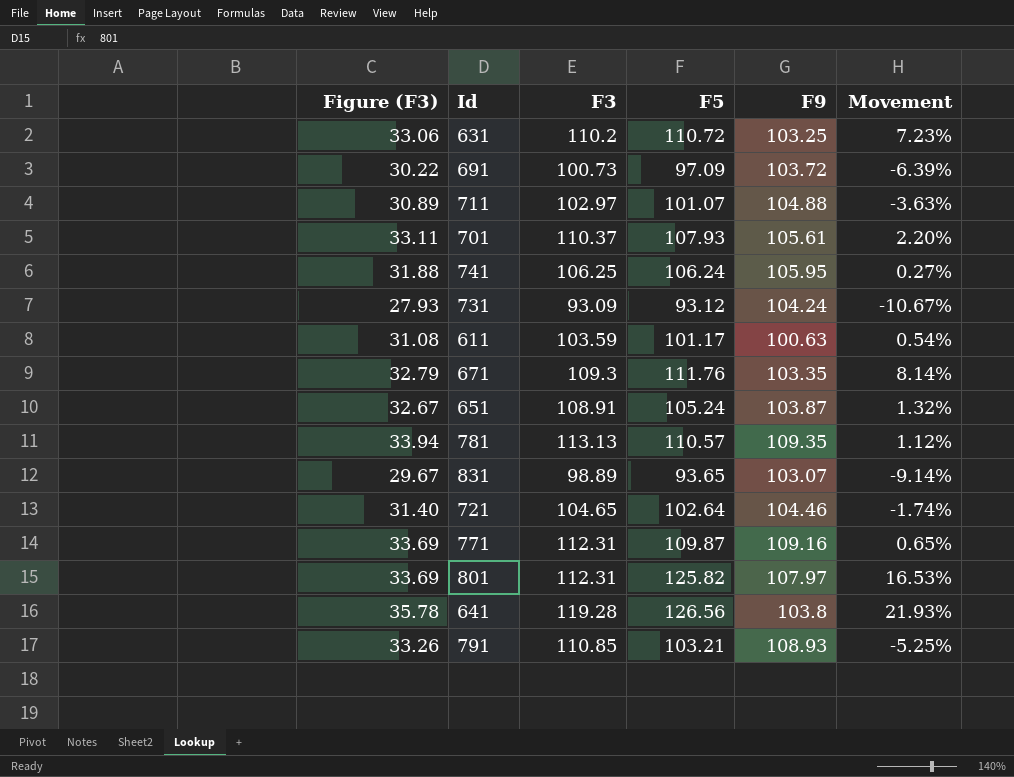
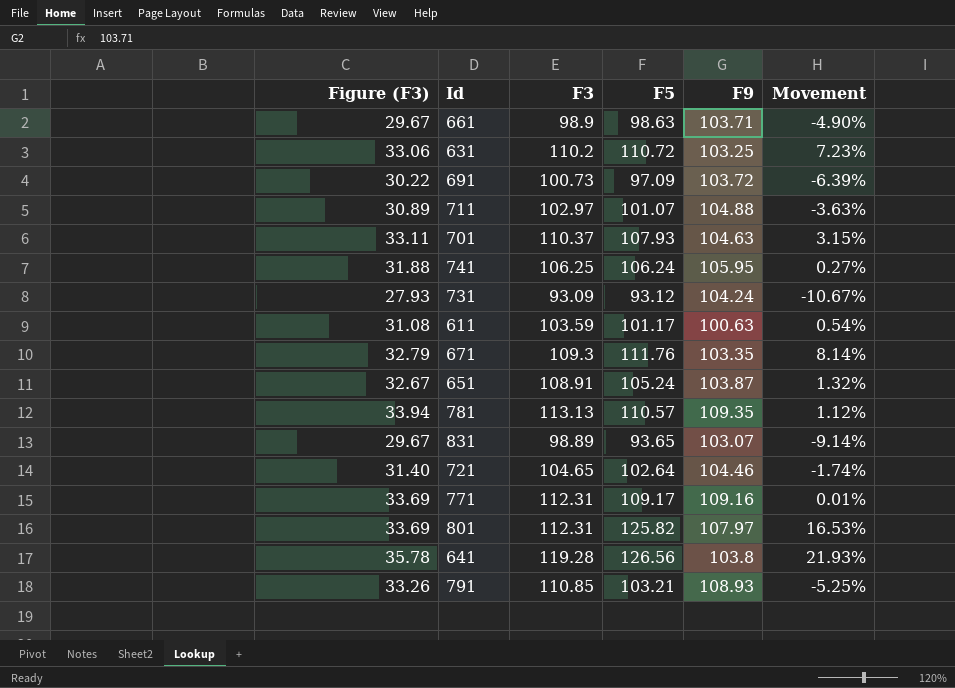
row 661: none -> 29.67 | 98.9 | 98.63 | 103.71 | -4.90%
701 | F9: 105.61 -> 104.63
701 | Movement: 2.20% -> 3.15%
771 | F5: 109.87 -> 109.17
771 | Movement: 0.65% -> 0.01%

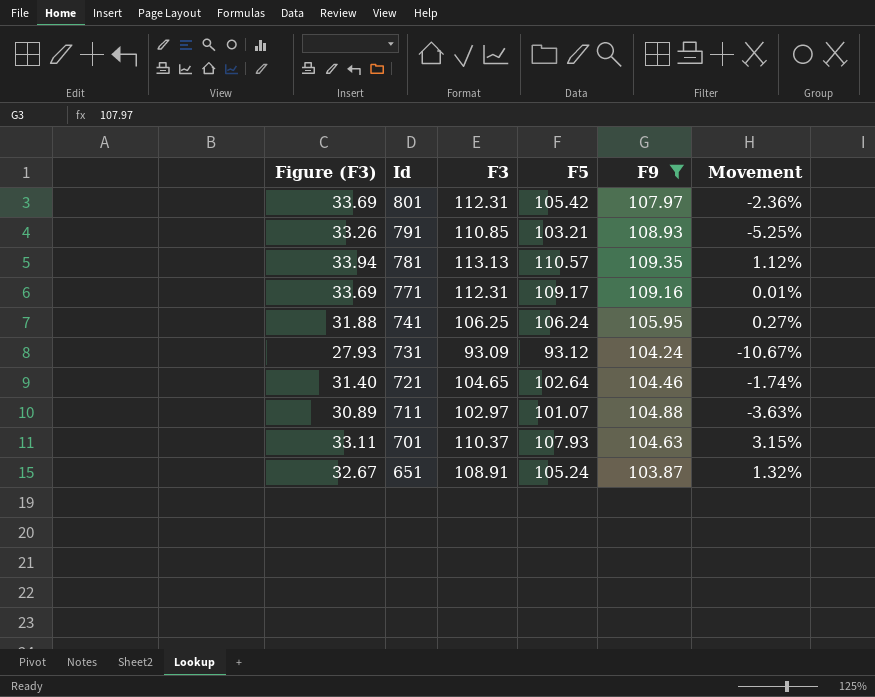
filter: none -> F9 >= 103.87
row order: none -> Id descending
801 | F5: 125.82 -> 105.42
801 | Movement: 16.53% -> -2.36%

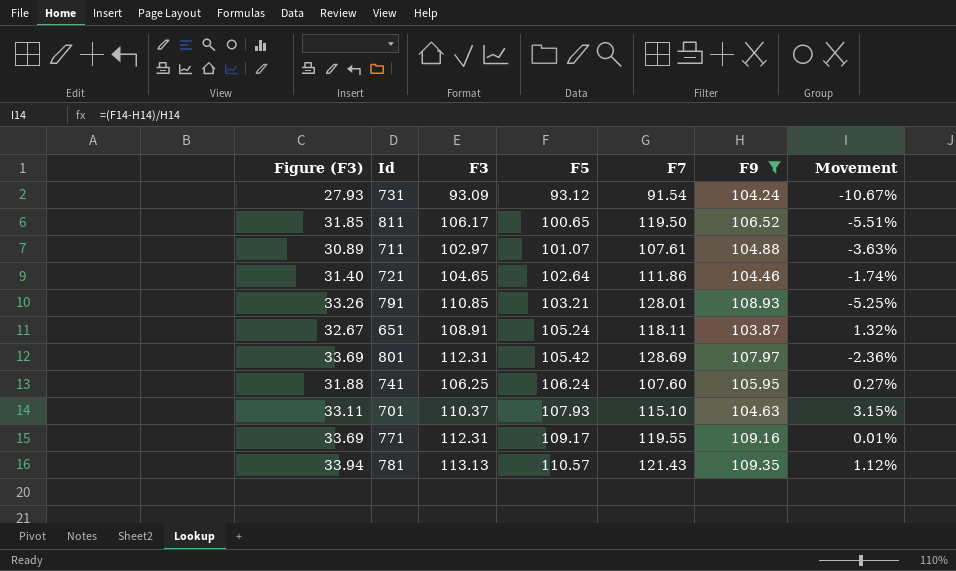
row order: Id descending -> F5 ascending
column F7 | position: none -> 5
row 811: none -> 31.85 | 106.17 | 100.65 | 119.50 | 106.52 | -5.51%

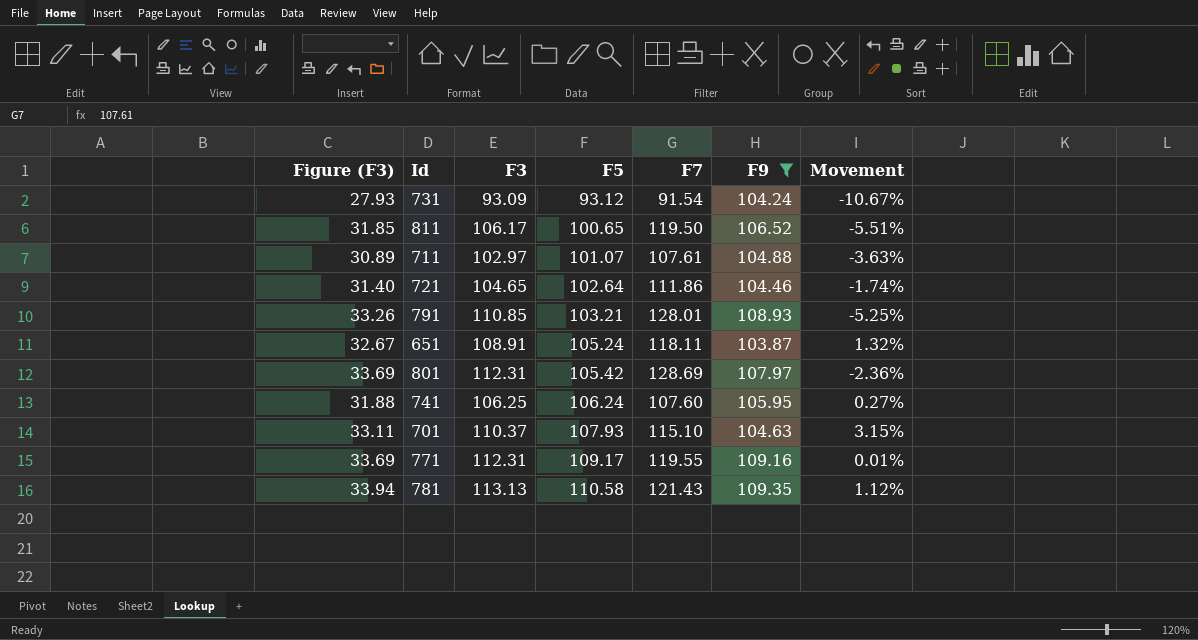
781 | F5: 110.57 -> 110.58

